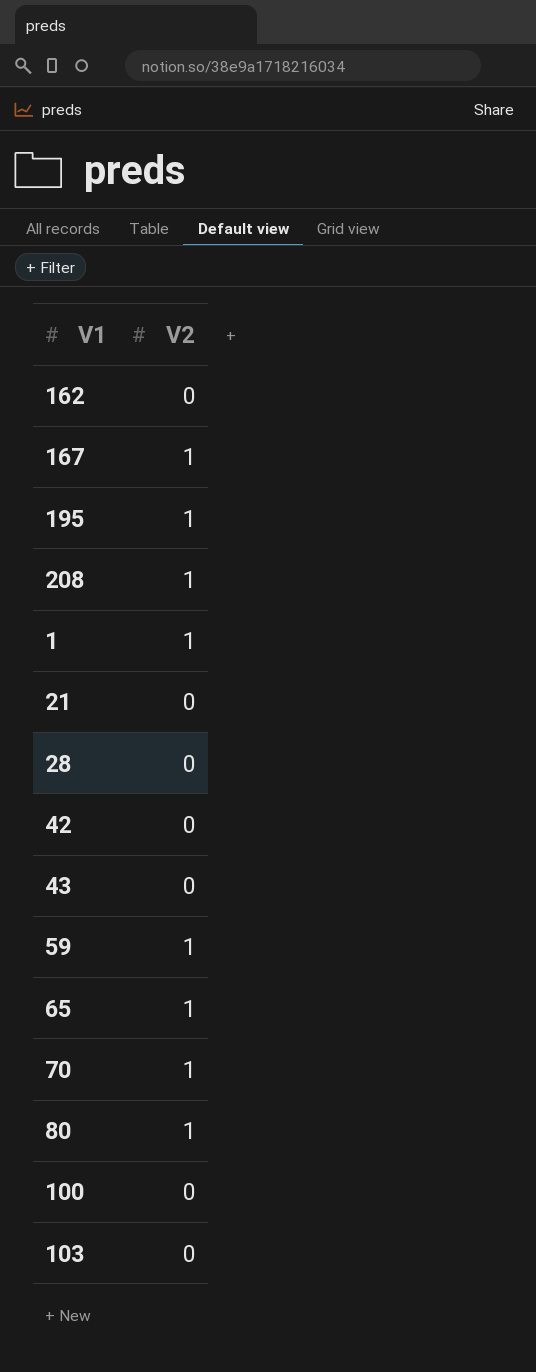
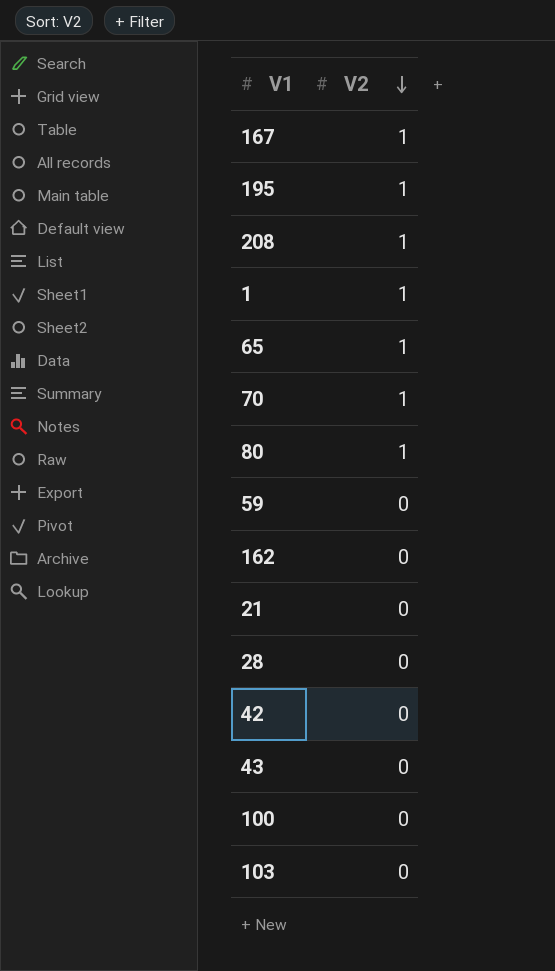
row order: none -> V2 descending
59 | V2: 1 -> 0

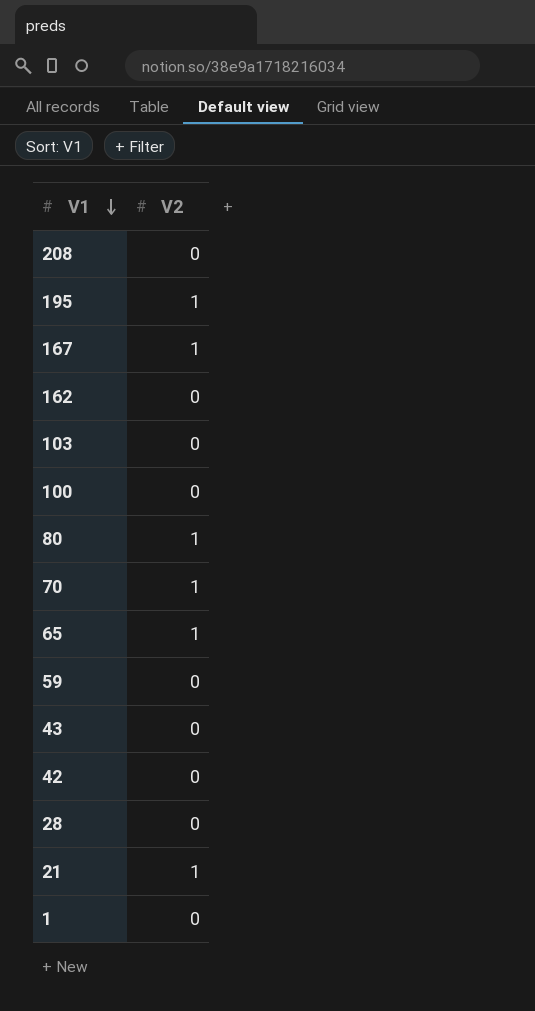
row order: V2 descending -> V1 descending
208 | V2: 1 -> 0
21 | V2: 0 -> 1
1 | V2: 1 -> 0

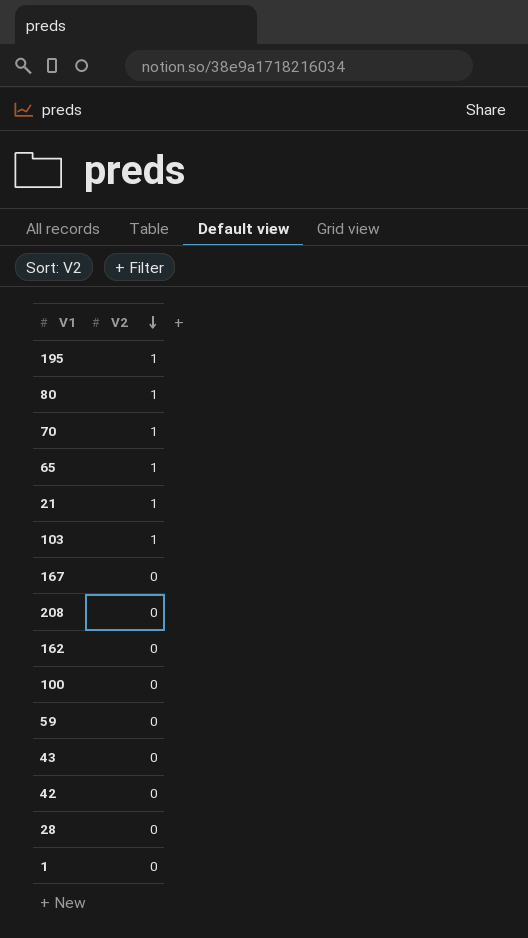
row order: V1 descending -> V2 descending
103 | V2: 0 -> 1
167 | V2: 1 -> 0

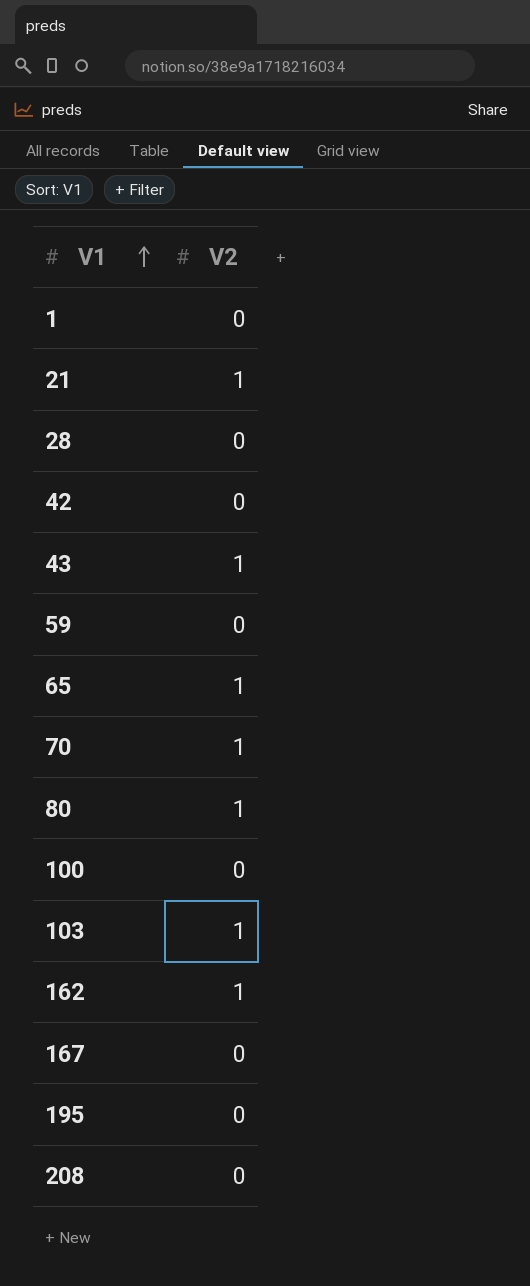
row order: V2 descending -> V1 ascending
43 | V2: 0 -> 1
162 | V2: 0 -> 1
195 | V2: 1 -> 0

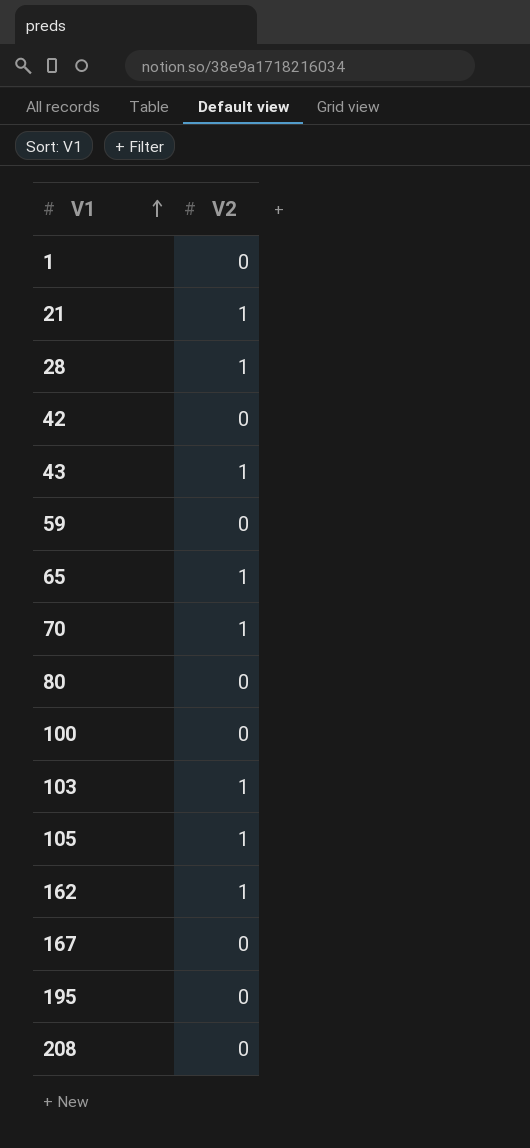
28 | V2: 0 -> 1
80 | V2: 1 -> 0
row 105: none -> 1

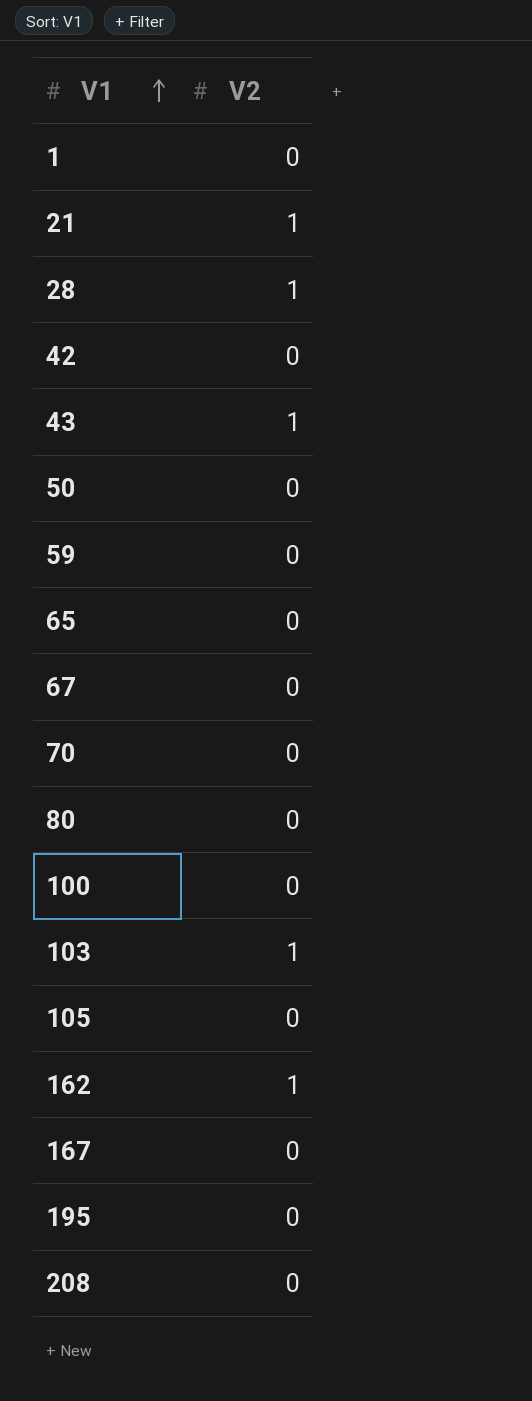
row 50: none -> 0
65 | V2: 1 -> 0
row 67: none -> 0
70 | V2: 1 -> 0
105 | V2: 1 -> 0

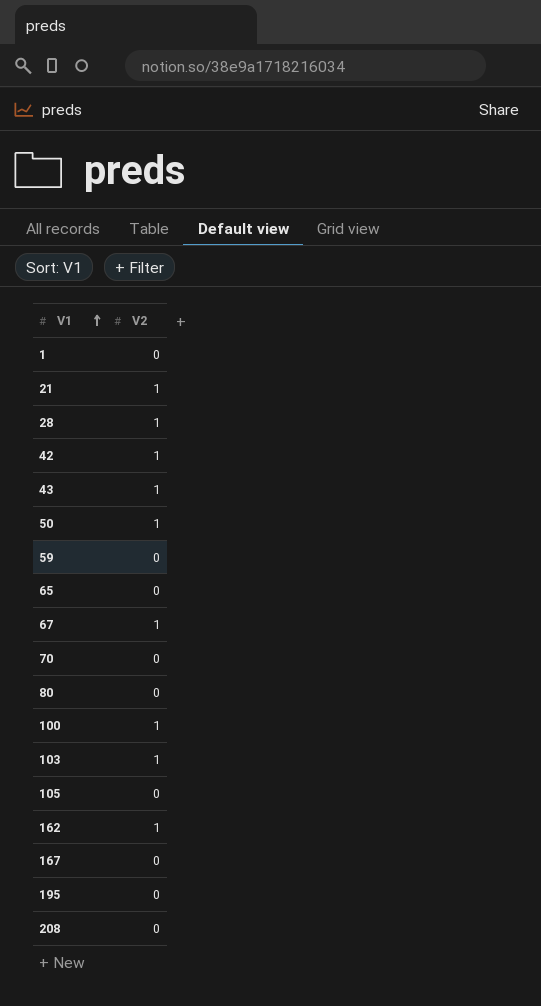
42 | V2: 0 -> 1
50 | V2: 0 -> 1
67 | V2: 0 -> 1
100 | V2: 0 -> 1

